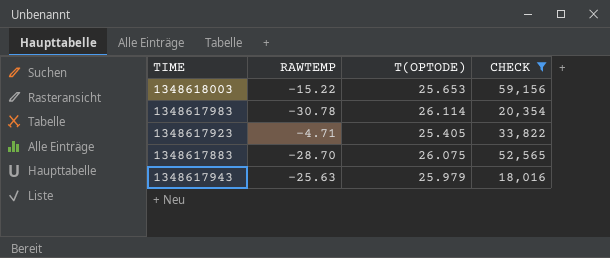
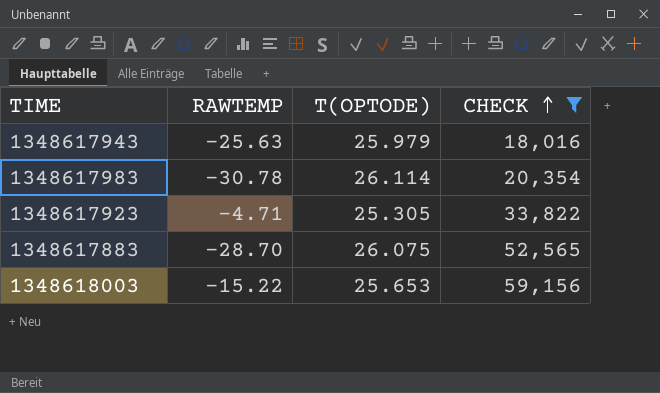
row order: none -> CHECK ascending
1348617923 | T(OPTODE): 25.405 -> 25.305

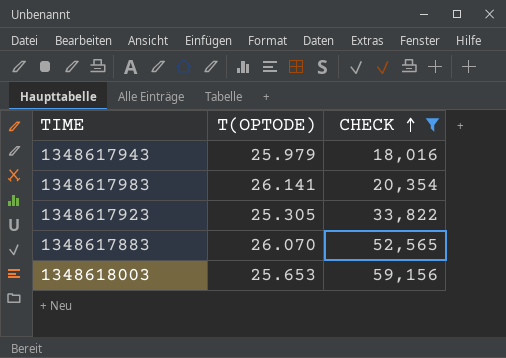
column RAWTEMP | position: 2 -> none
1348617983 | T(OPTODE): 26.114 -> 26.141
1348617883 | T(OPTODE): 26.075 -> 26.070

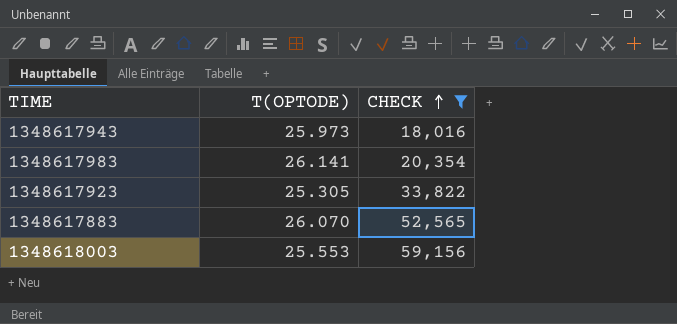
1348617943 | T(OPTODE): 25.979 -> 25.973
1348618003 | T(OPTODE): 25.653 -> 25.553

